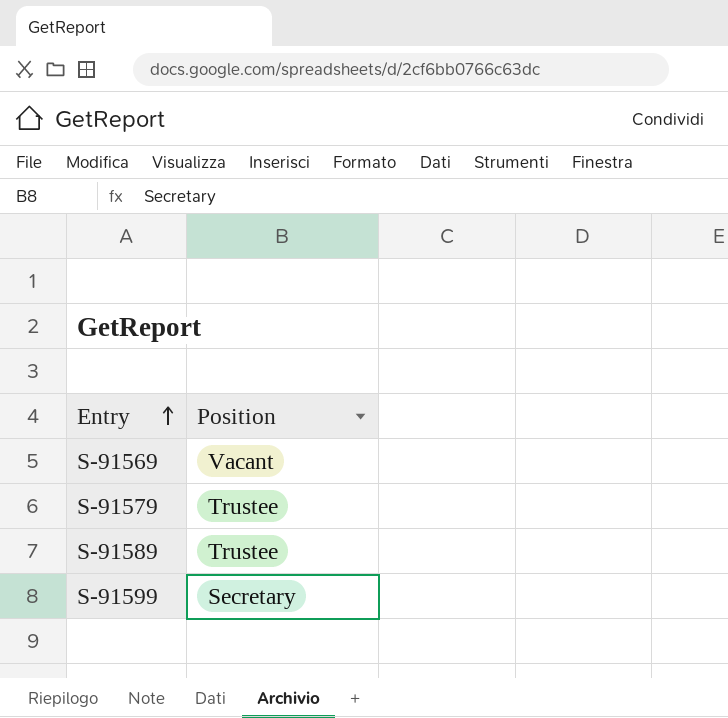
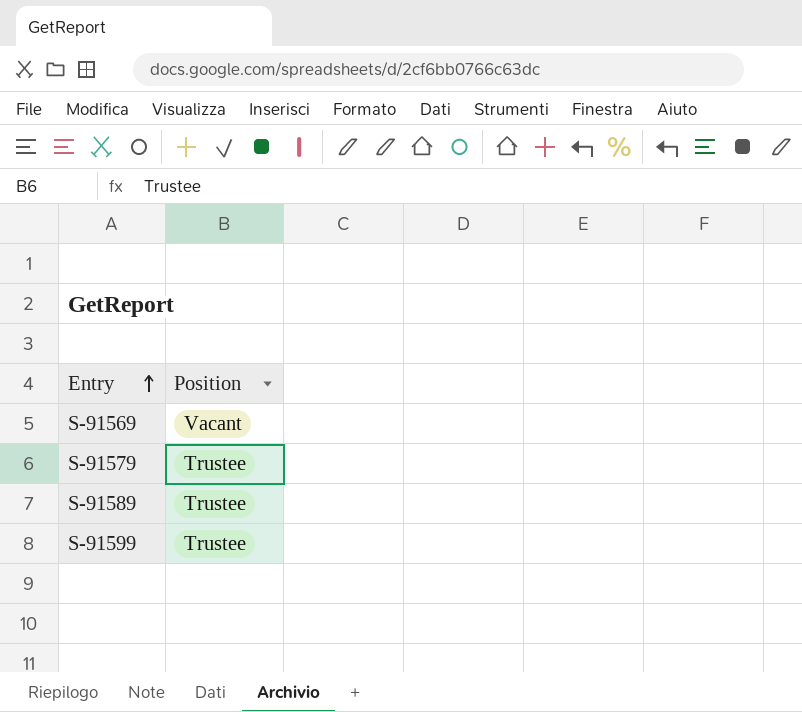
S-91599 | Position: Secretary -> Trustee

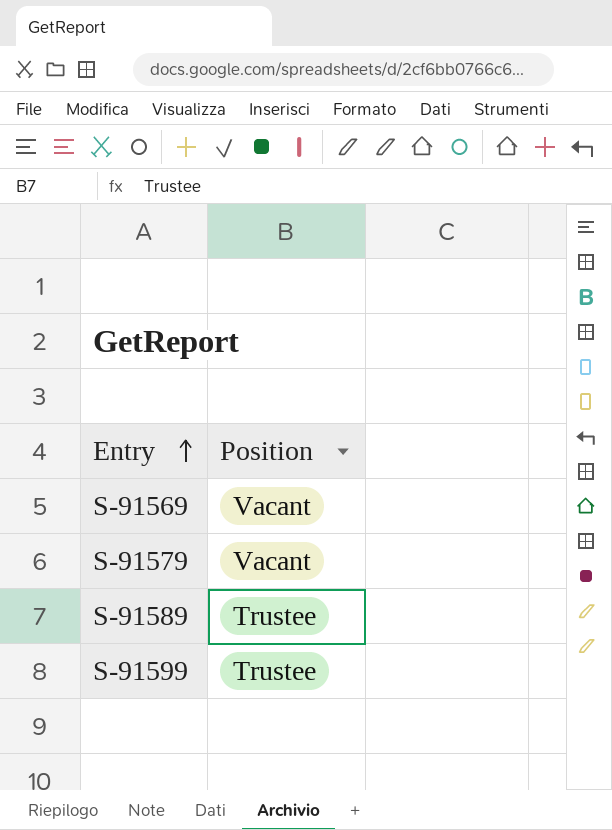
S-91579 | Position: Trustee -> Vacant

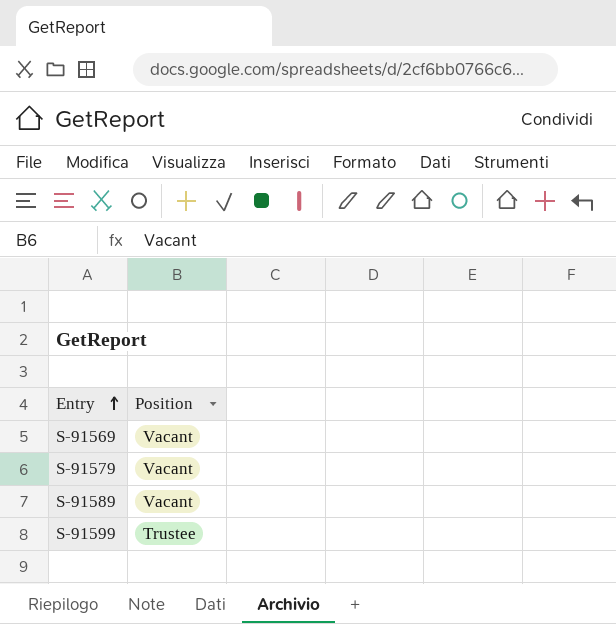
S-91589 | Position: Trustee -> Vacant

